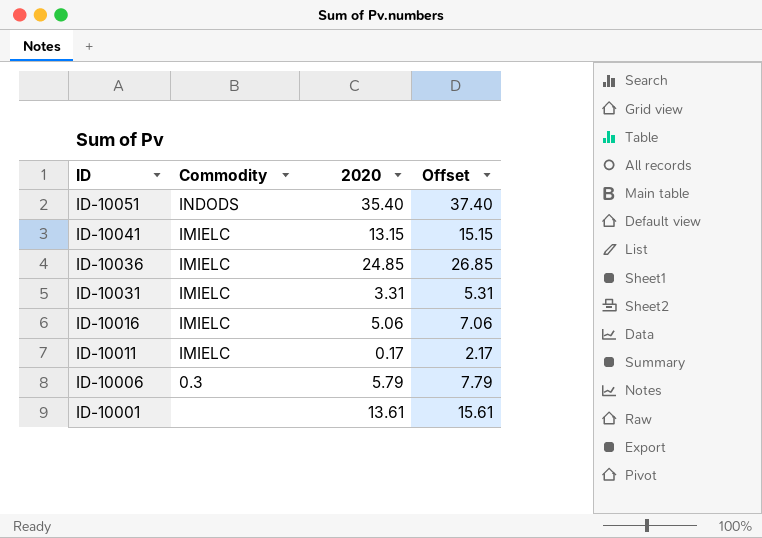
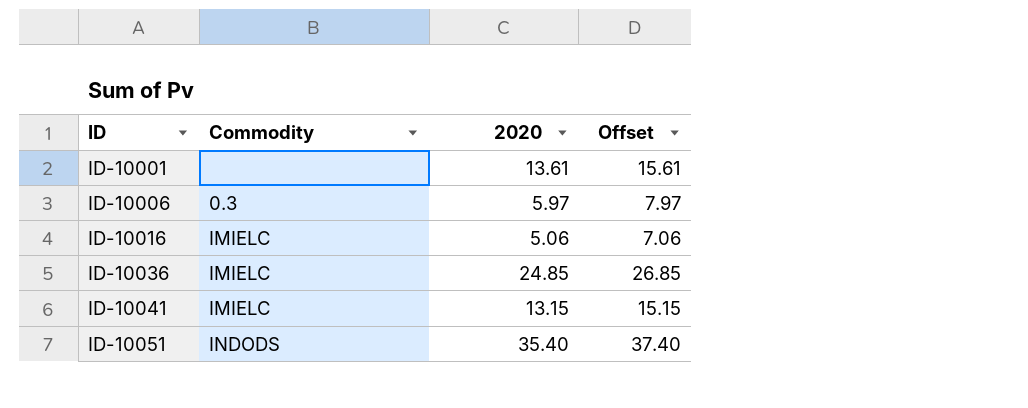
row order: ID descending -> ID ascending
row ID-10031: IMIELC | 3.31 | 5.31 -> none
row ID-10011: IMIELC | 0.17 | 2.17 -> none
ID-10006 | 2020: 5.79 -> 5.97
ID-10006 | Offset: 7.79 -> 7.97

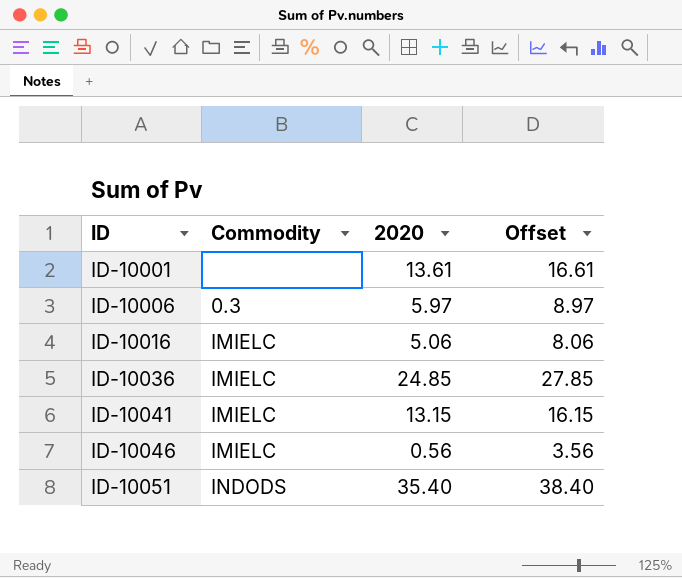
column Offset | formula: [2020] + 2 -> [2020] + 3
row ID-10046: none -> IMIELC | 0.56 | 3.56

